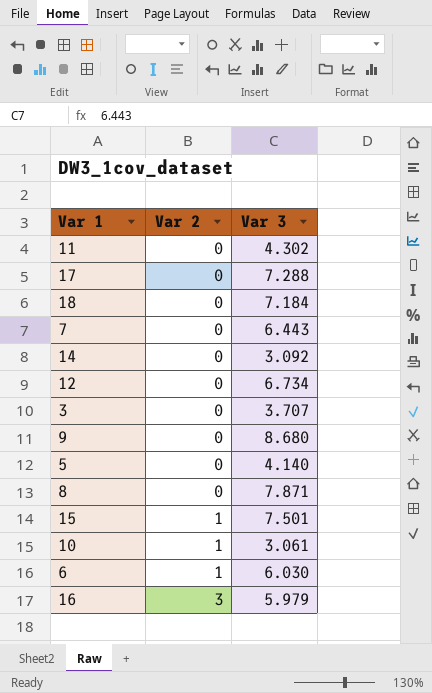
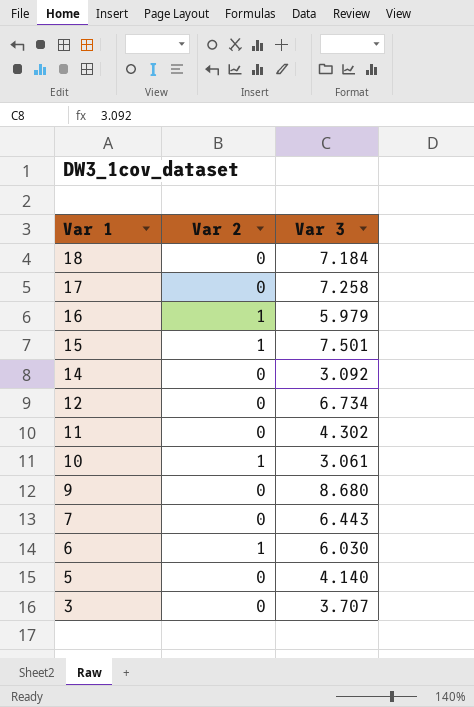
row order: Var 2 ascending -> Var 1 descending
row 8: 0 | 7.871 -> none
17 | Var 3: 7.288 -> 7.258
16 | Var 2: 3 -> 1

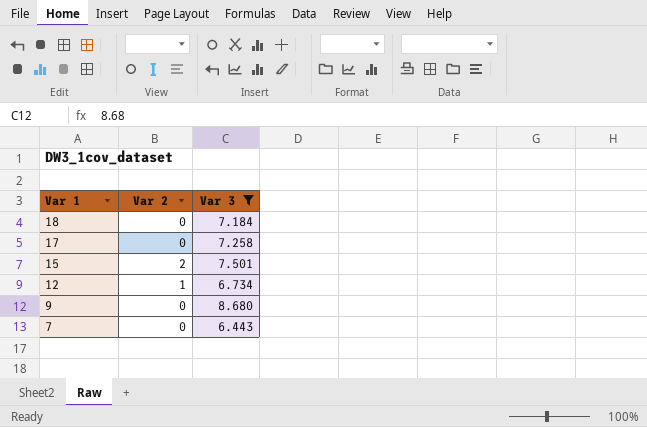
filter: none -> Var 3 >= 6.443
15 | Var 2: 1 -> 2
12 | Var 2: 0 -> 1

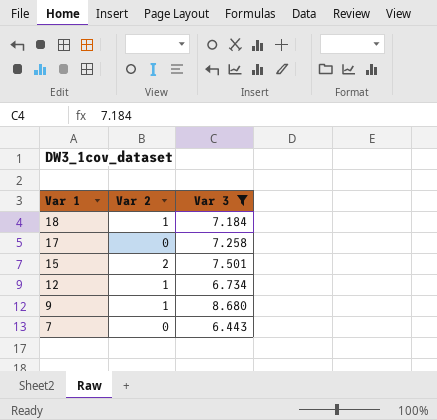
18 | Var 2: 0 -> 1
9 | Var 2: 0 -> 1

